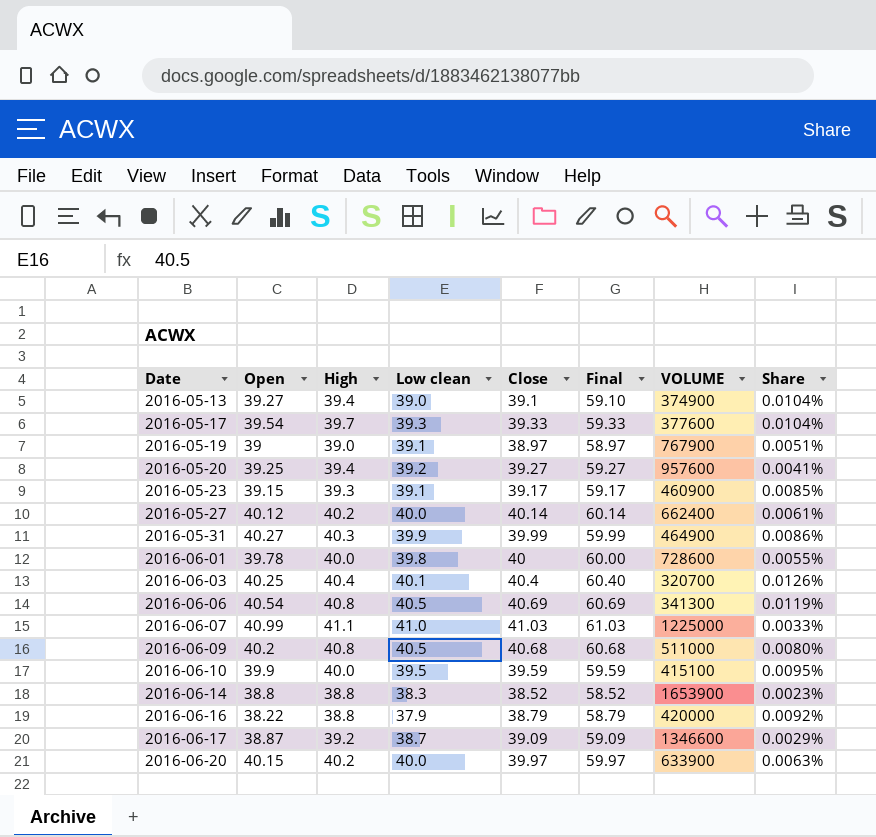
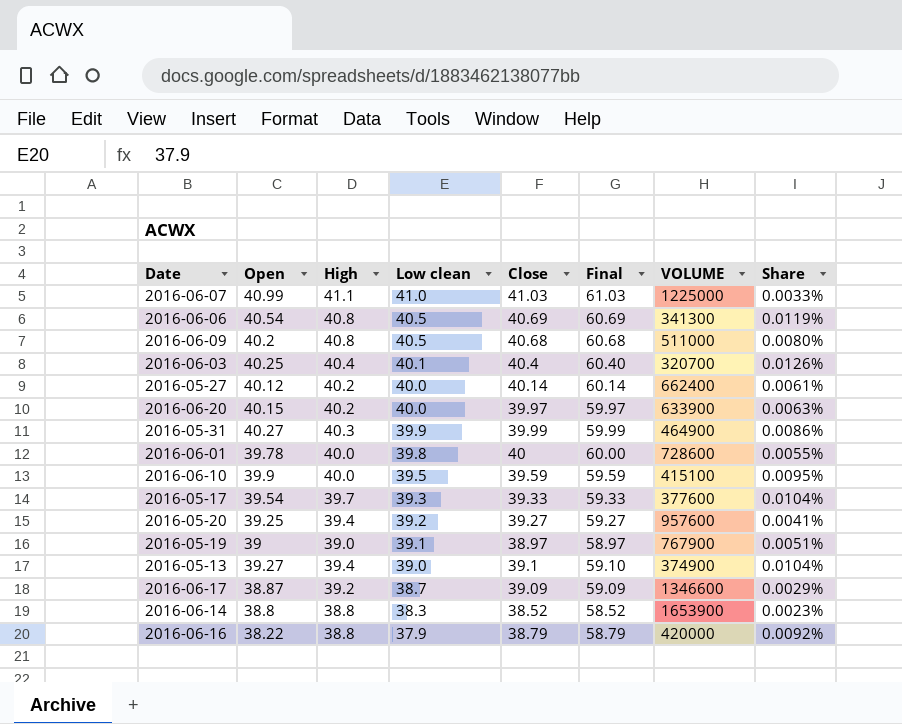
row order: Date ascending -> Low clean descending
row 2016-05-23: 39.15 | 39.3 | 39.1 | 39.17 | 59.17 | 460900 | 0.0085% -> none

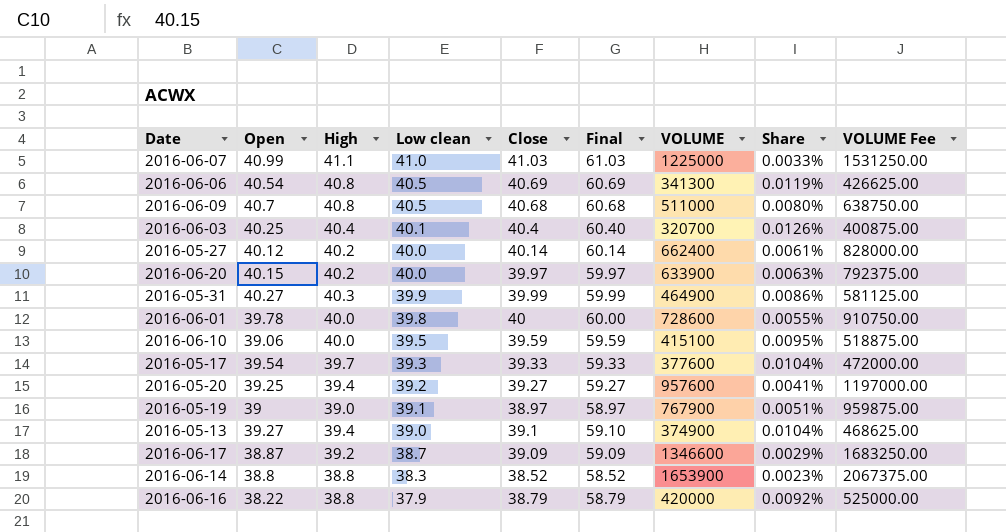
column VOLUME Fee | formula: none -> [VOLUME] * 1.25
2016-06-09 | Open: 40.2 -> 40.7
2016-06-10 | Open: 39.9 -> 39.06

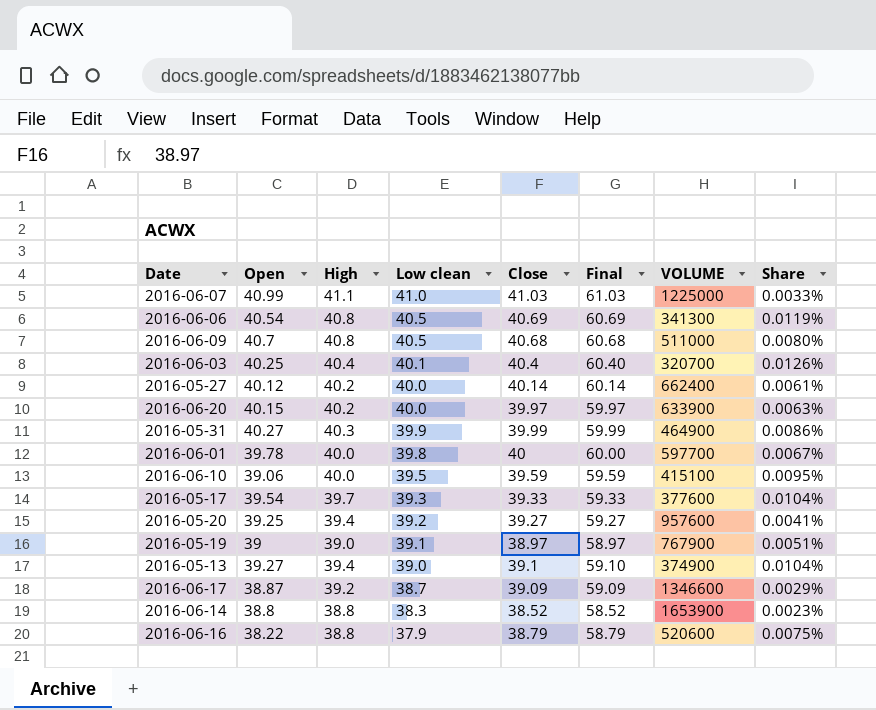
column VOLUME Fee | formula: [VOLUME] * 1.25 -> none
2016-06-01 | VOLUME: 728600 -> 597700
2016-06-01 | Share: 0.0055% -> 0.0067%
2016-06-16 | VOLUME: 420000 -> 520600
2016-06-16 | Share: 0.0092% -> 0.0075%

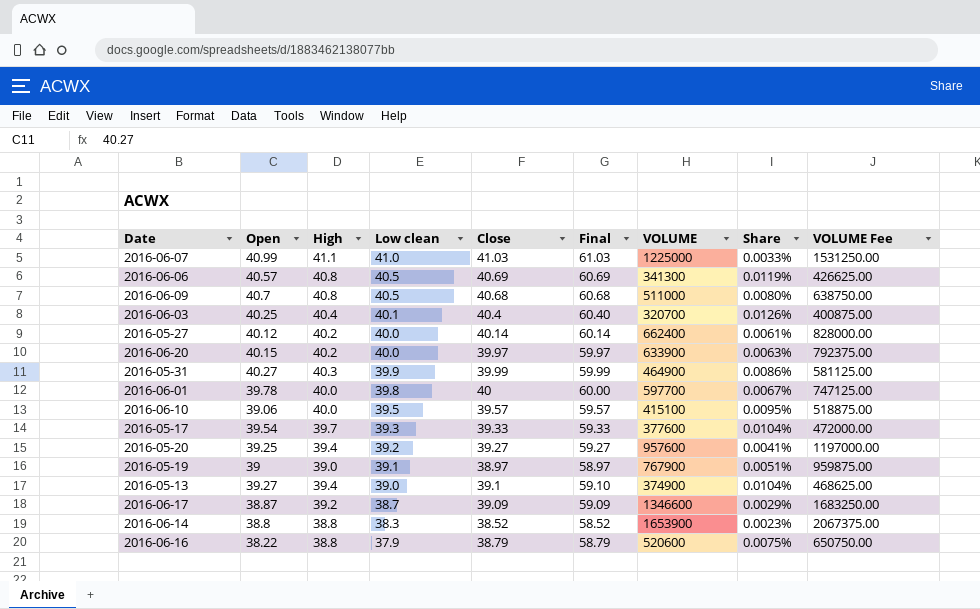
column VOLUME Fee | formula: none -> [VOLUME] * 1.25
2016-06-06 | Open: 40.54 -> 40.57
2016-06-10 | Close: 39.59 -> 39.57
2016-06-10 | Final: 59.59 -> 59.57

